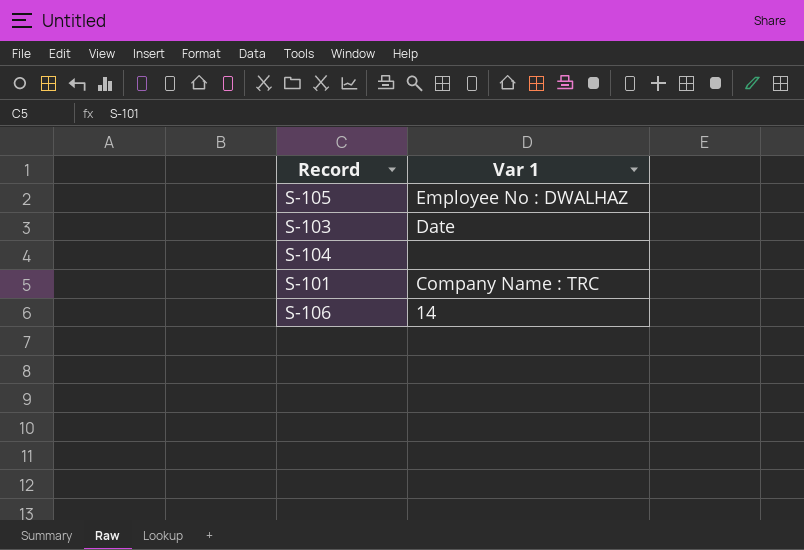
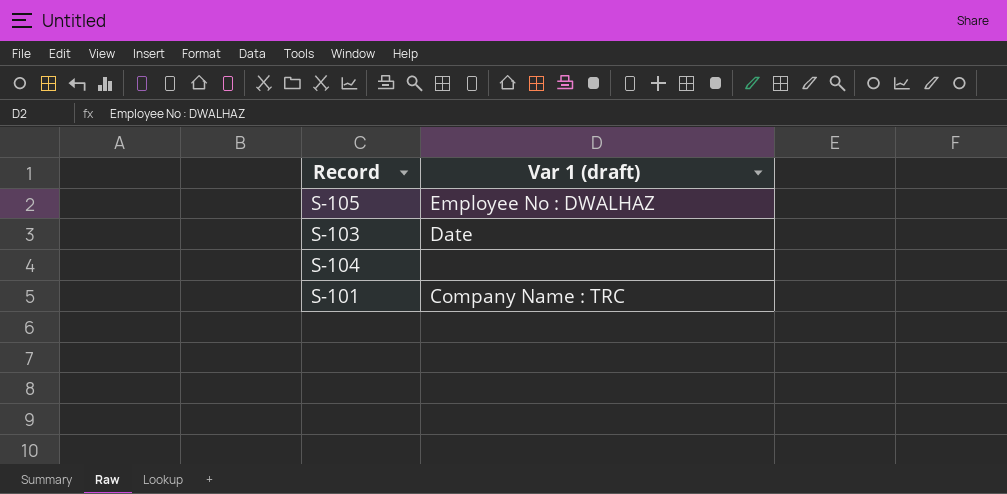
column name: Var 1 -> Var 1 (draft)
row S-106: 14 -> none

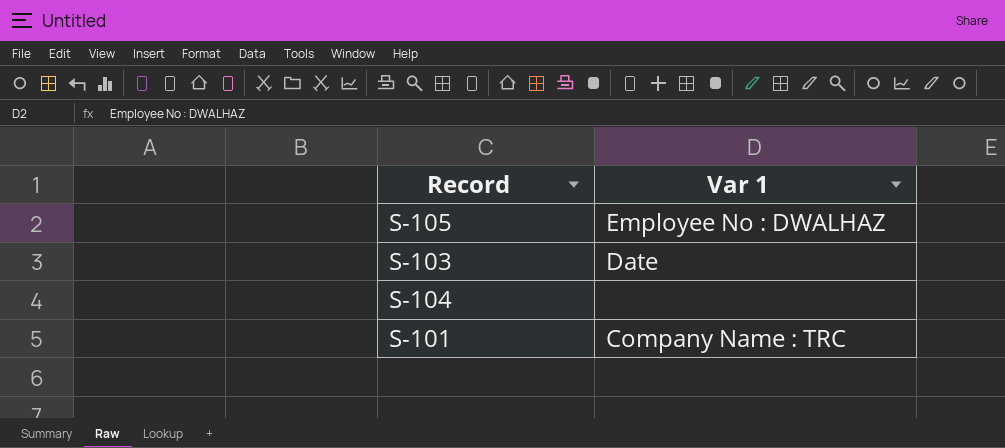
column name: Var 1 (draft) -> Var 1

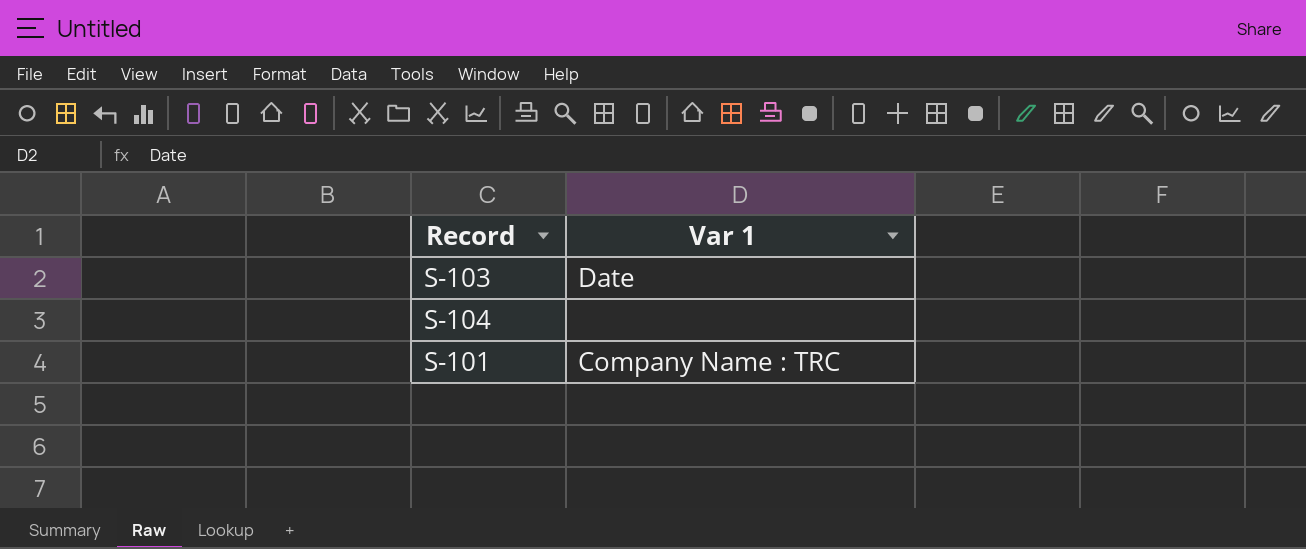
row S-105: Employee No : DWALHAZ -> none

